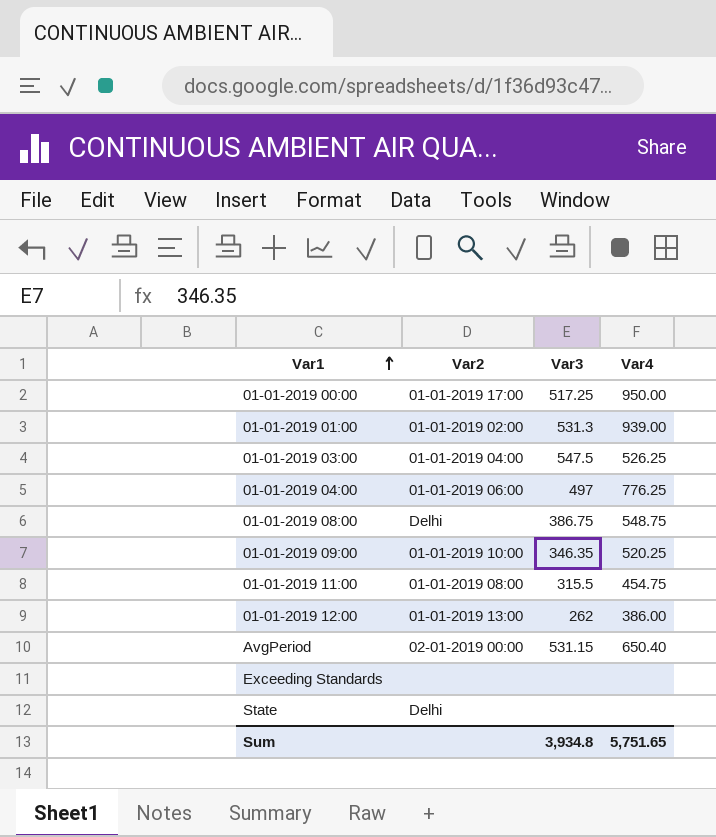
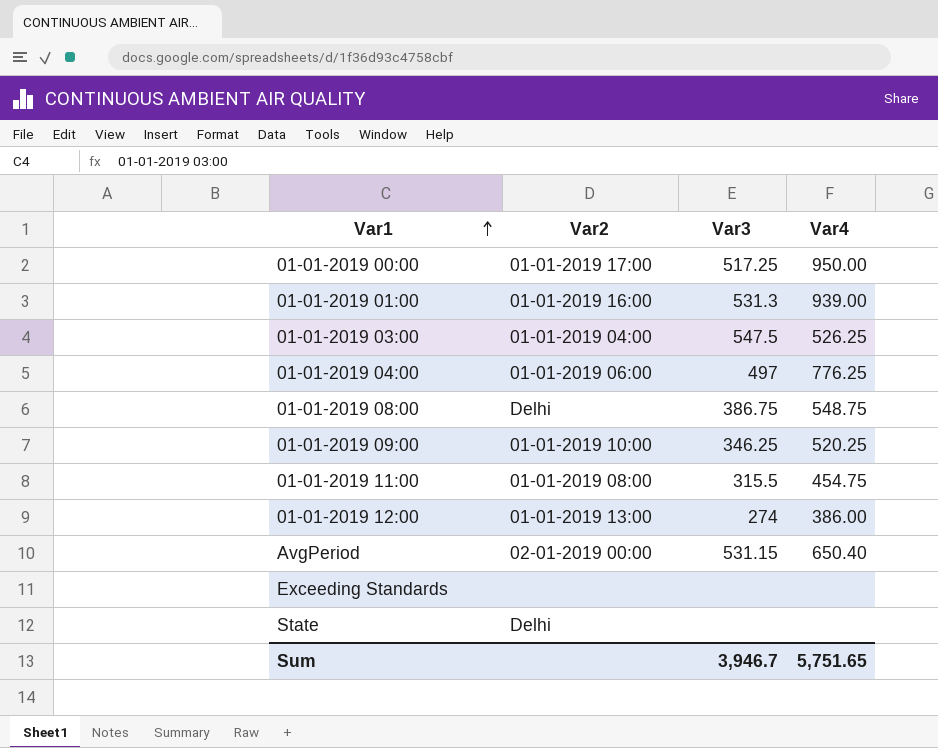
01-01-2019 01:00 | Var2: 01-01-2019 02:00 -> 01-01-2019 16:00
01-01-2019 09:00 | Var3: 346.35 -> 346.25
01-01-2019 12:00 | Var3: 262 -> 274
Sum | Var3: 3,934.8 -> 3,946.7

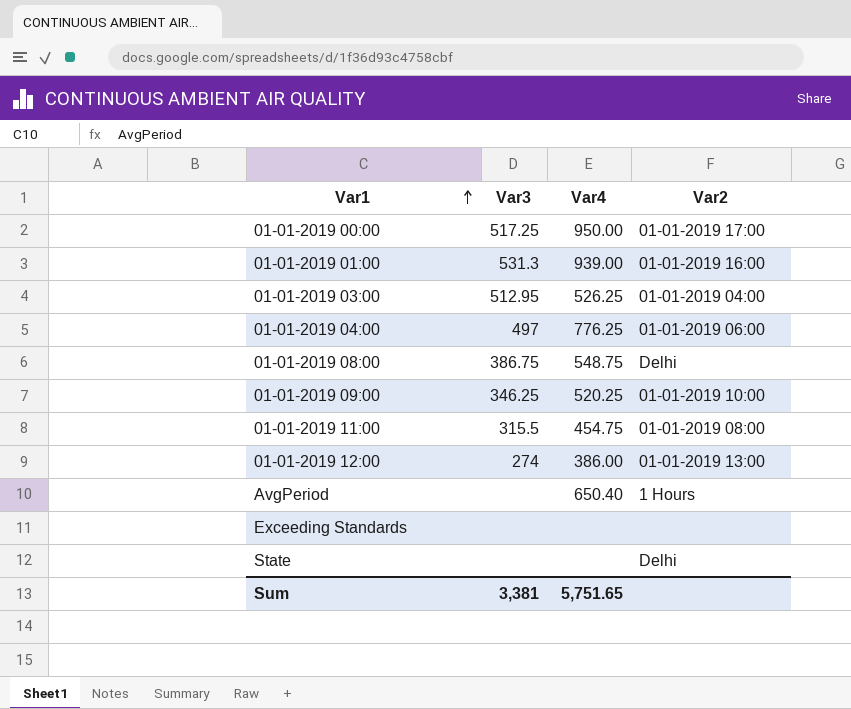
column Var2 | position: 2 -> 4
01-01-2019 03:00 | Var3: 547.5 -> 512.95
AvgPeriod | Var3: 531.15 -> none
AvgPeriod | Var2: 02-01-2019 00:00 -> 1 Hours
Sum | Var3: 3,946.7 -> 3,381

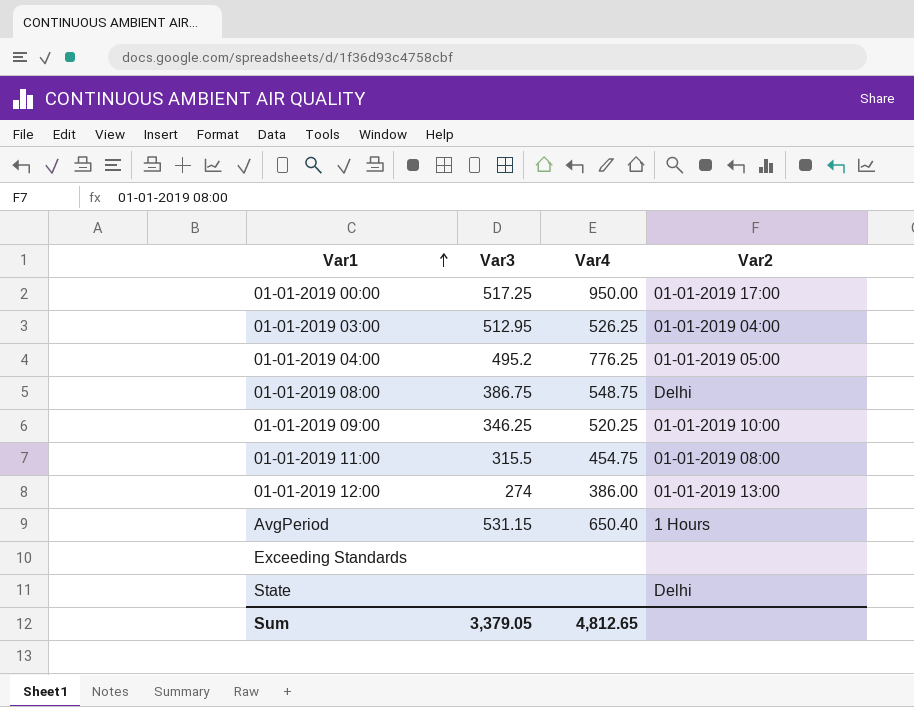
row 01-01-2019 01:00: 531.3 | 939.00 | 01-01-2019 16:00 -> none
01-01-2019 04:00 | Var3: 497 -> 495.2
01-01-2019 04:00 | Var2: 01-01-2019 06:00 -> 01-01-2019 05:00
AvgPeriod | Var3: none -> 531.15
Sum | Var3: 3,381 -> 3,379.05
Sum | Var4: 5,751.65 -> 4,812.65

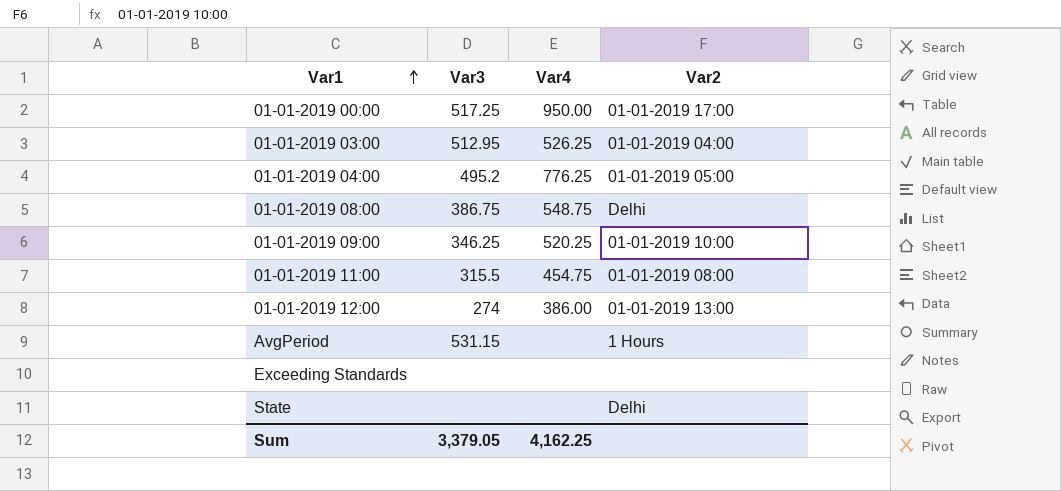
AvgPeriod | Var4: 650.40 -> none
Sum | Var4: 4,812.65 -> 4,162.25

